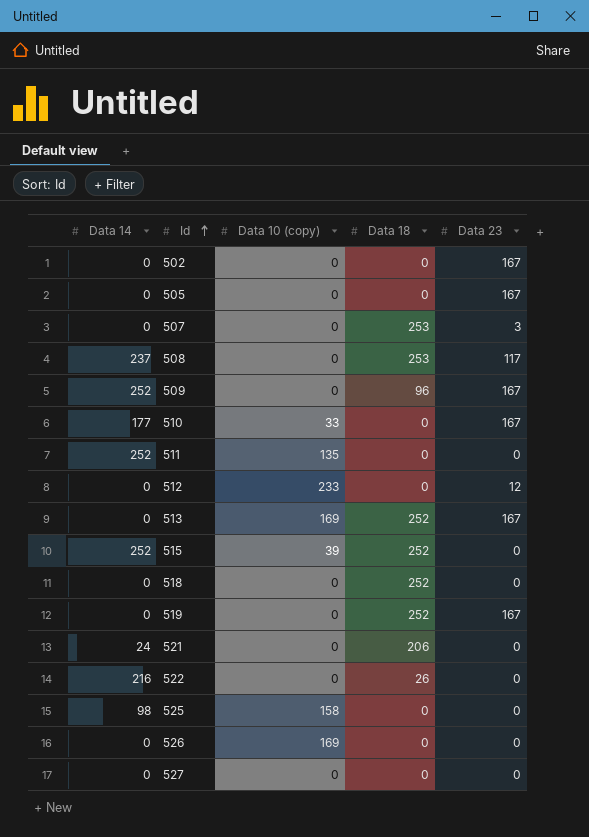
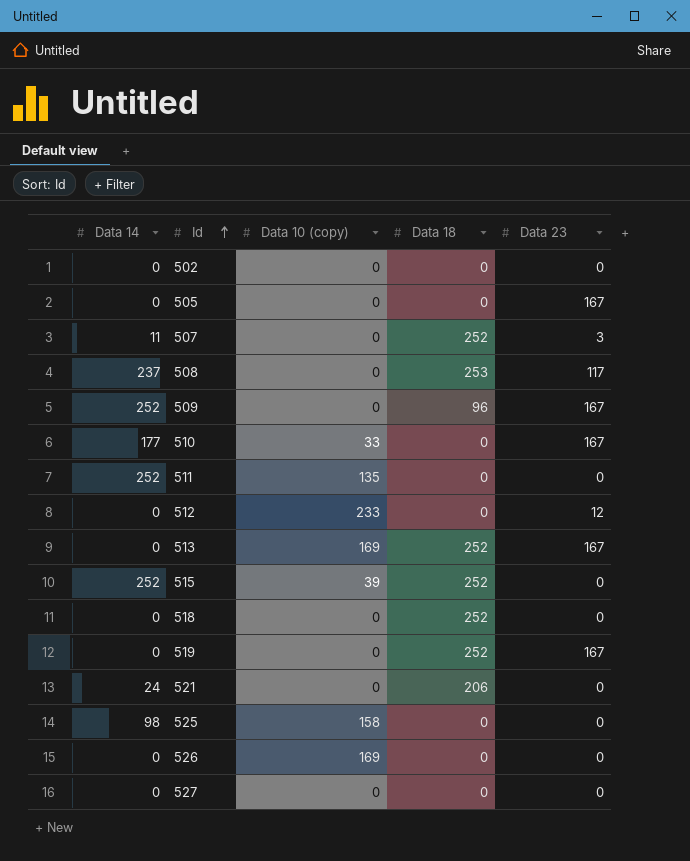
row 522: 216 | 0 | 26 | 0 -> none
502 | Data 23: 167 -> 0
507 | Data 14: 0 -> 11
507 | Data 18: 253 -> 252

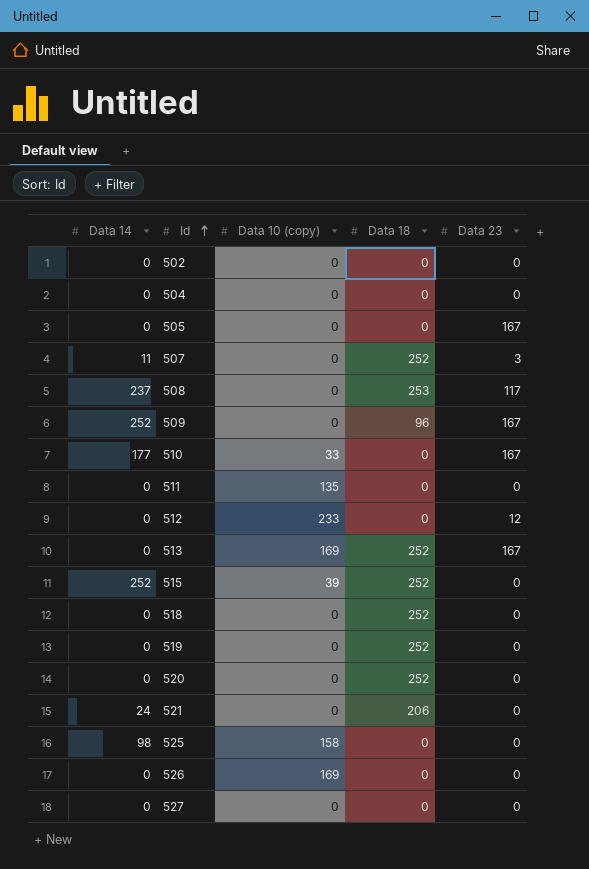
row 504: none -> 0 | 0 | 0 | 0
511 | Data 14: 252 -> 0
519 | Data 23: 167 -> 0
row 520: none -> 0 | 0 | 252 | 0

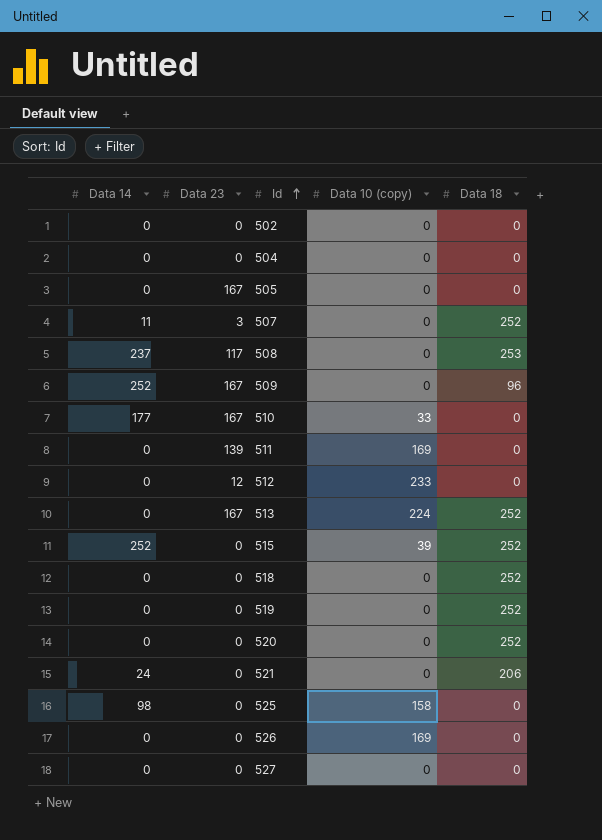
column Data 23 | position: 5 -> 2
511 | Data 23: 0 -> 139
511 | Data 10 (copy): 135 -> 169
513 | Data 10 (copy): 169 -> 224

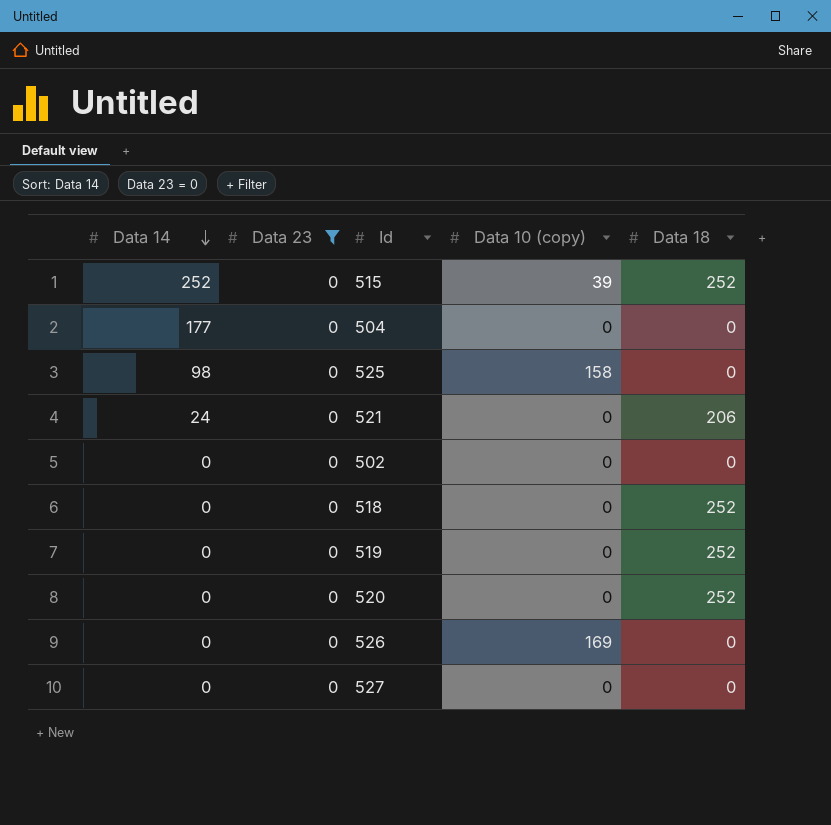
filter: none -> Data 23 = 0
row order: Id ascending -> Data 14 descending
504 | Data 14: 0 -> 177

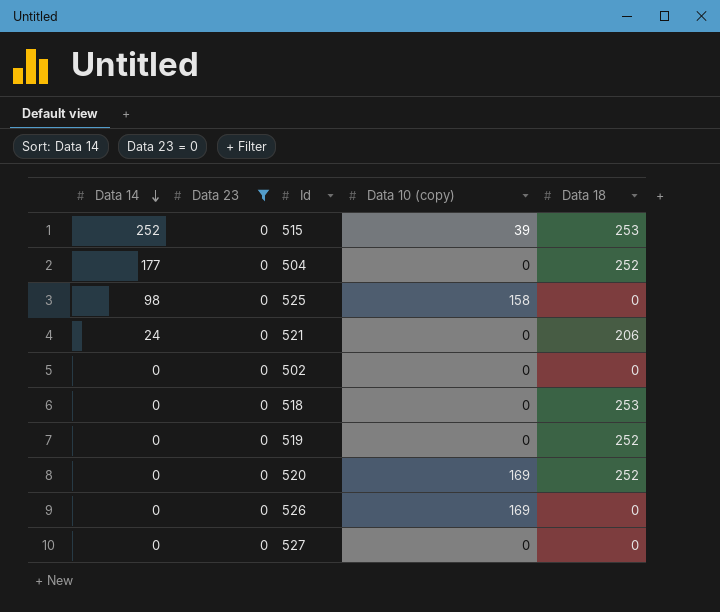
515 | Data 18: 252 -> 253
504 | Data 18: 0 -> 252
518 | Data 18: 252 -> 253
520 | Data 10 (copy): 0 -> 169

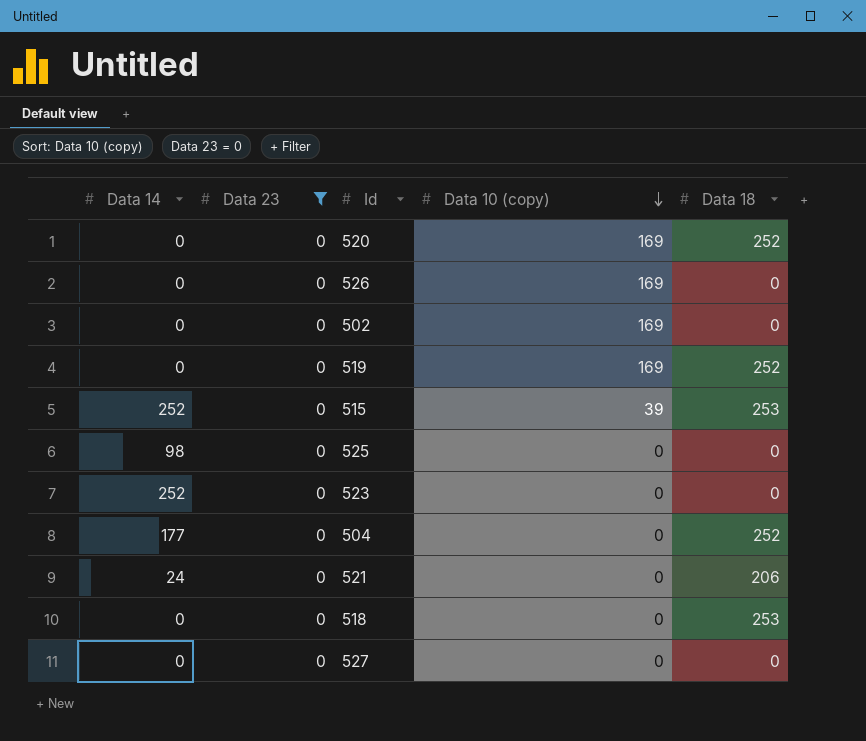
row order: Data 14 descending -> Data 10 (copy) descending
502 | Data 10 (copy): 0 -> 169
519 | Data 10 (copy): 0 -> 169
525 | Data 10 (copy): 158 -> 0
row 523: none -> 252 | 0 | 0 | 0

